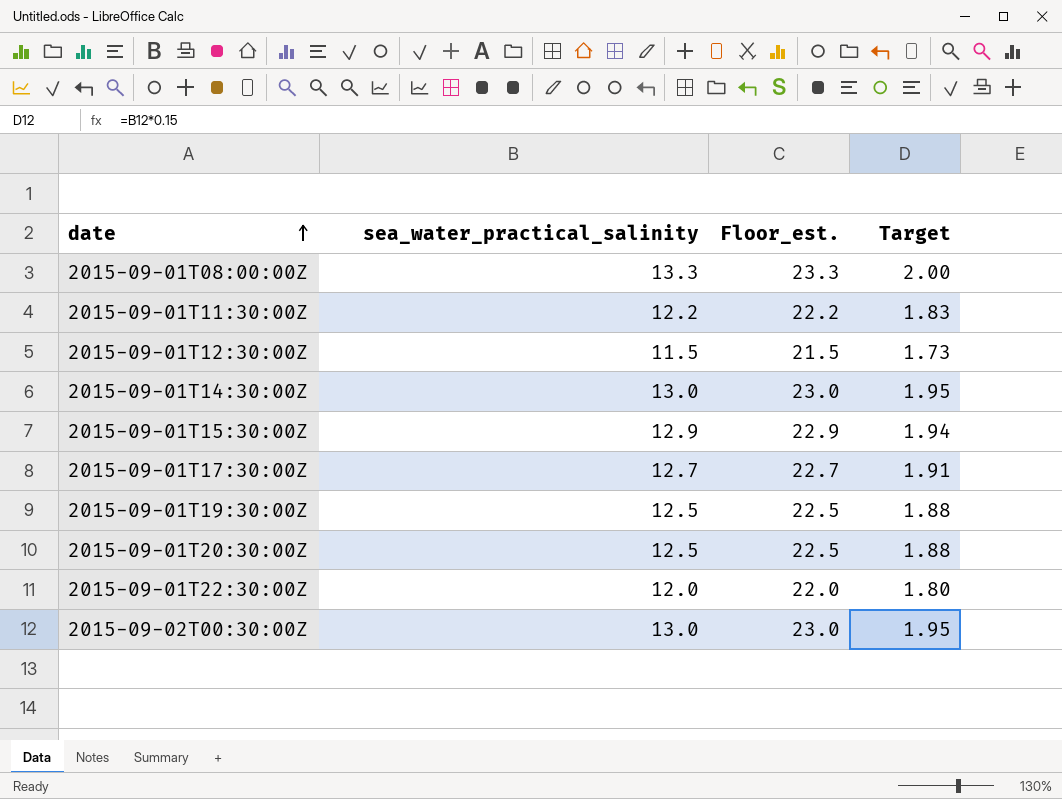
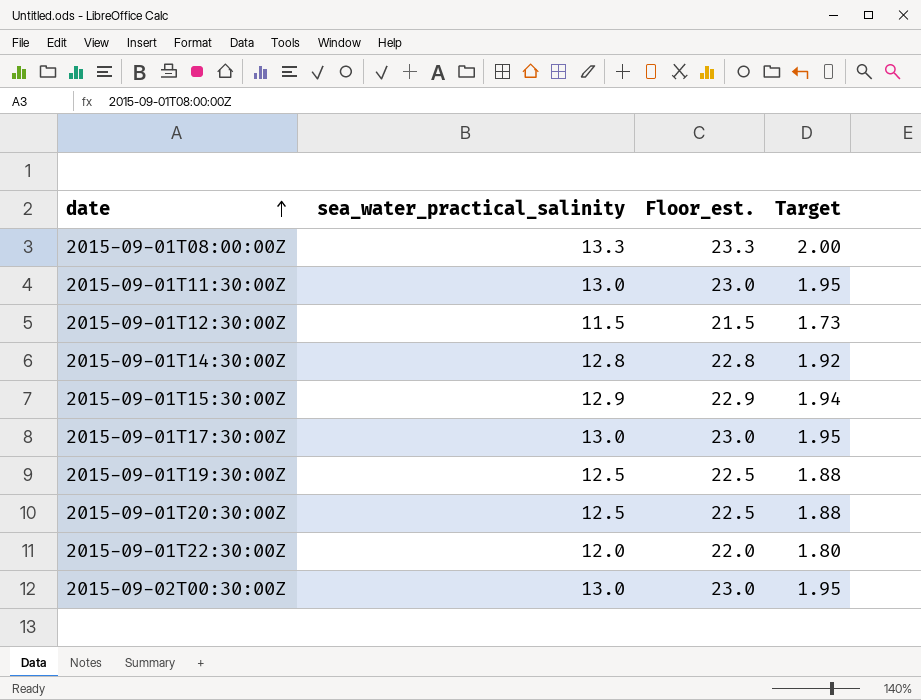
2015-09-01T11:30:00Z | sea_water_practical_salinity: 12.2 -> 13.0
2015-09-01T11:30:00Z | Floor_est.: 22.2 -> 23.0
2015-09-01T11:30:00Z | Target: 1.83 -> 1.95
2015-09-01T14:30:00Z | sea_water_practical_salinity: 13.0 -> 12.8
2015-09-01T14:30:00Z | Floor_est.: 23.0 -> 22.8
2015-09-01T14:30:00Z | Target: 1.95 -> 1.92
2015-09-01T17:30:00Z | sea_water_practical_salinity: 12.7 -> 13.0
2015-09-01T17:30:00Z | Floor_est.: 22.7 -> 23.0
2015-09-01T17:30:00Z | Target: 1.91 -> 1.95

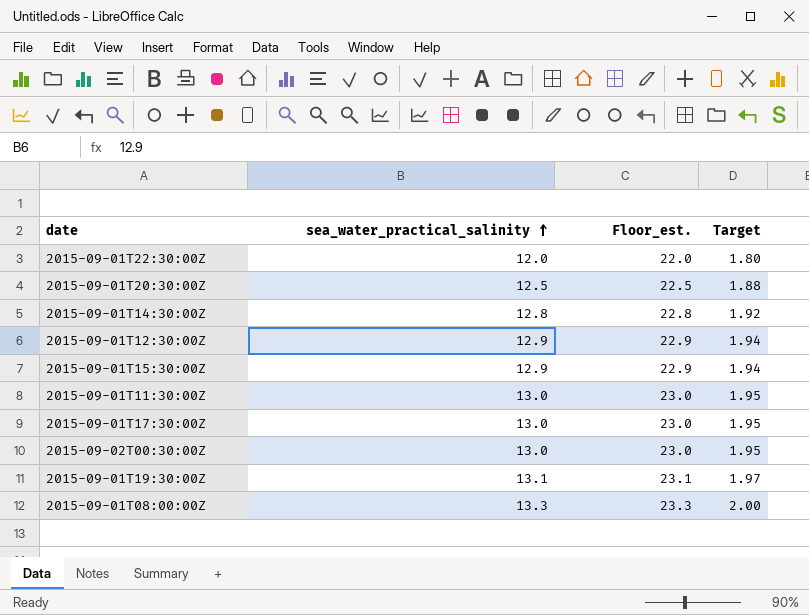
row order: date ascending -> sea_water_practical_salinity ascending
2015-09-01T12:30:00Z | sea_water_practical_salinity: 11.5 -> 12.9
2015-09-01T12:30:00Z | Floor_est.: 21.5 -> 22.9
2015-09-01T12:30:00Z | Target: 1.73 -> 1.94
2015-09-01T19:30:00Z | sea_water_practical_salinity: 12.5 -> 13.1
2015-09-01T19:30:00Z | Floor_est.: 22.5 -> 23.1
2015-09-01T19:30:00Z | Target: 1.88 -> 1.97

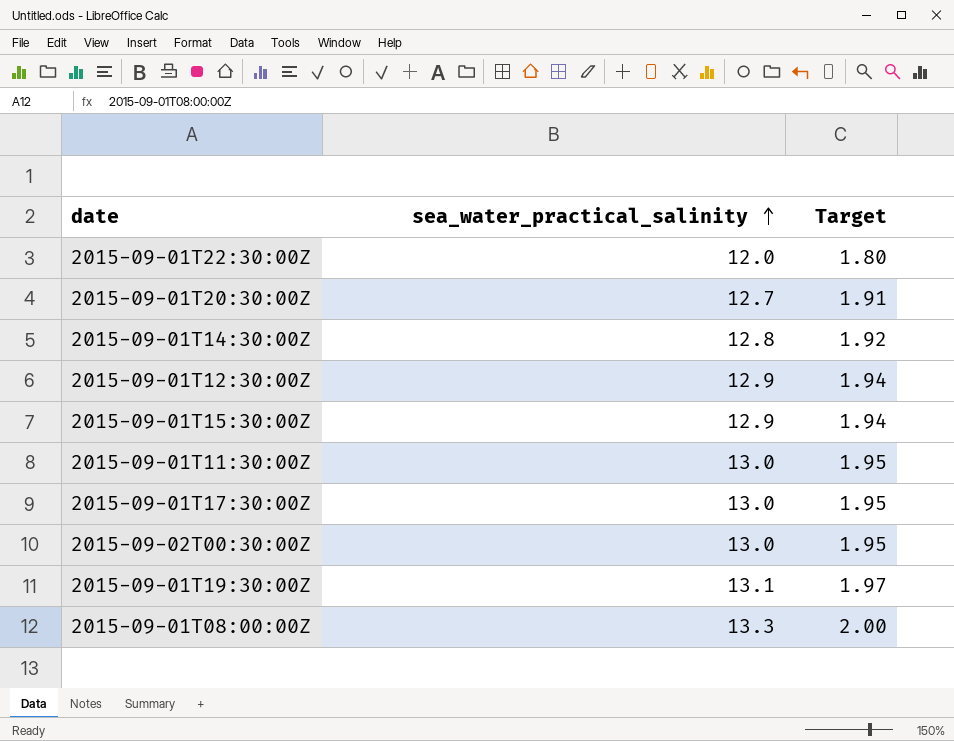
column Floor_est. | formula: [sea_water_practical_salinity] + 10 -> none
2015-09-01T20:30:00Z | sea_water_practical_salinity: 12.5 -> 12.7
2015-09-01T20:30:00Z | Target: 1.88 -> 1.91

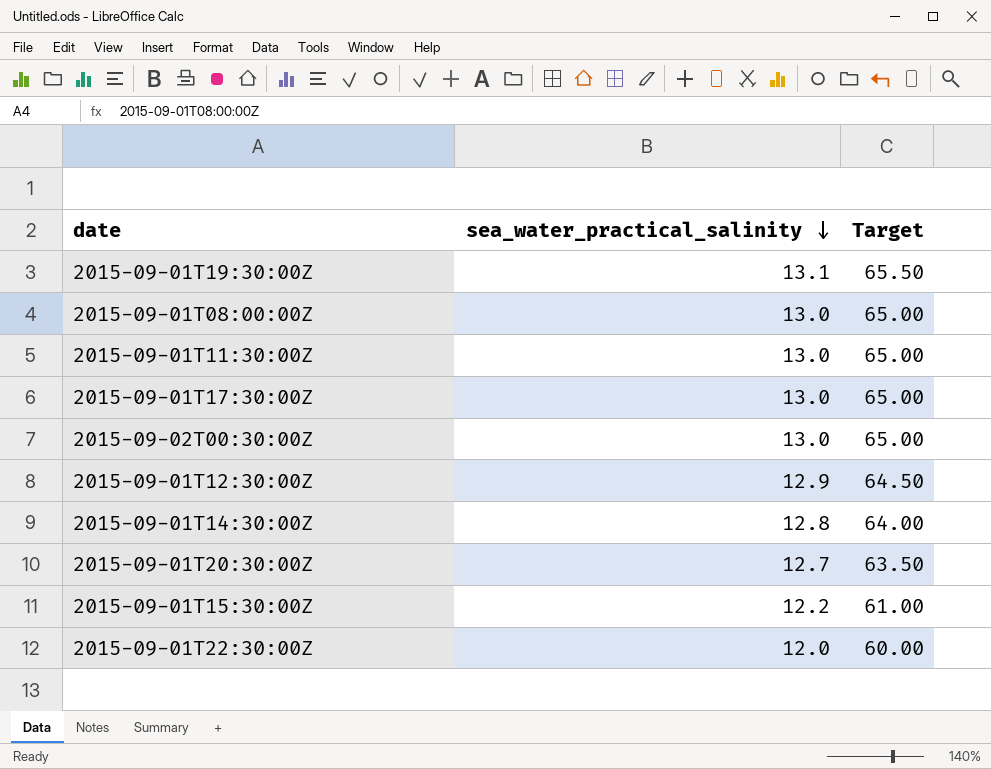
row order: sea_water_practical_salinity ascending -> sea_water_practical_salinity descending
column Target | formula: [sea_water_practical_salinity] * 0.15 -> [sea_water_practical_salinity] * 5
2015-09-01T08:00:00Z | sea_water_practical_salinity: 13.3 -> 13.0
2015-09-01T15:30:00Z | sea_water_practical_salinity: 12.9 -> 12.2

